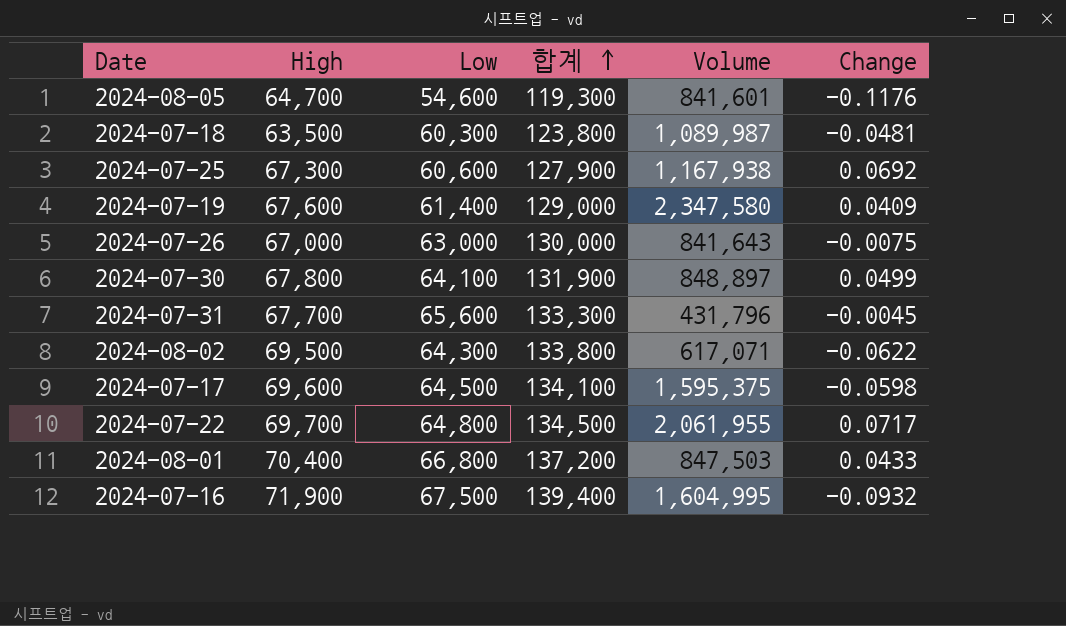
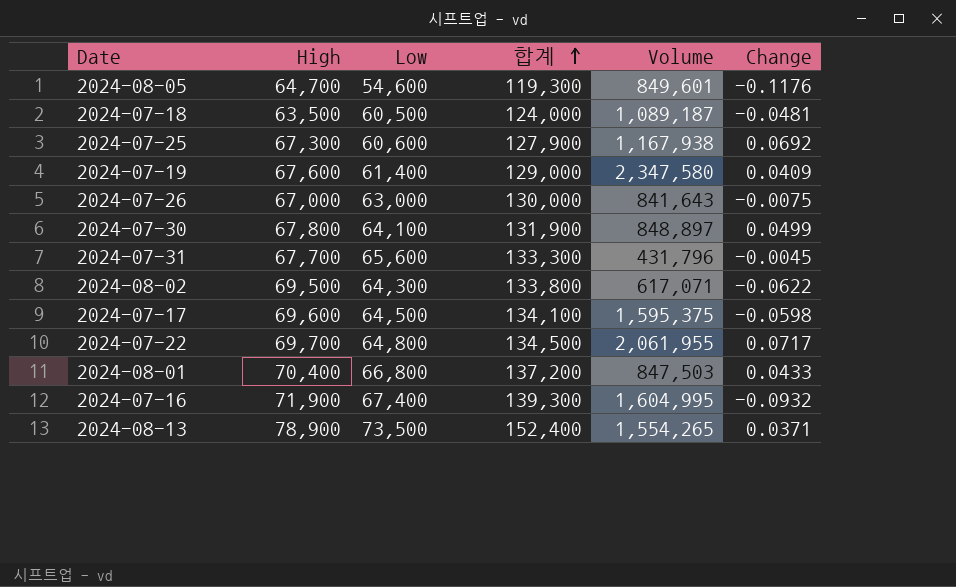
2024-08-05 | Volume: 841,601 -> 849,601
2024-07-18 | Low: 60,300 -> 60,500
2024-07-18 | 합계: 123,800 -> 124,000
2024-07-18 | Volume: 1,089,987 -> 1,089,187
2024-07-16 | Low: 67,500 -> 67,400
2024-07-16 | 합계: 139,400 -> 139,300
row 2024-08-13: none -> 78,900 | 73,500 | 152,400 | 1,554,265 | 0.0371

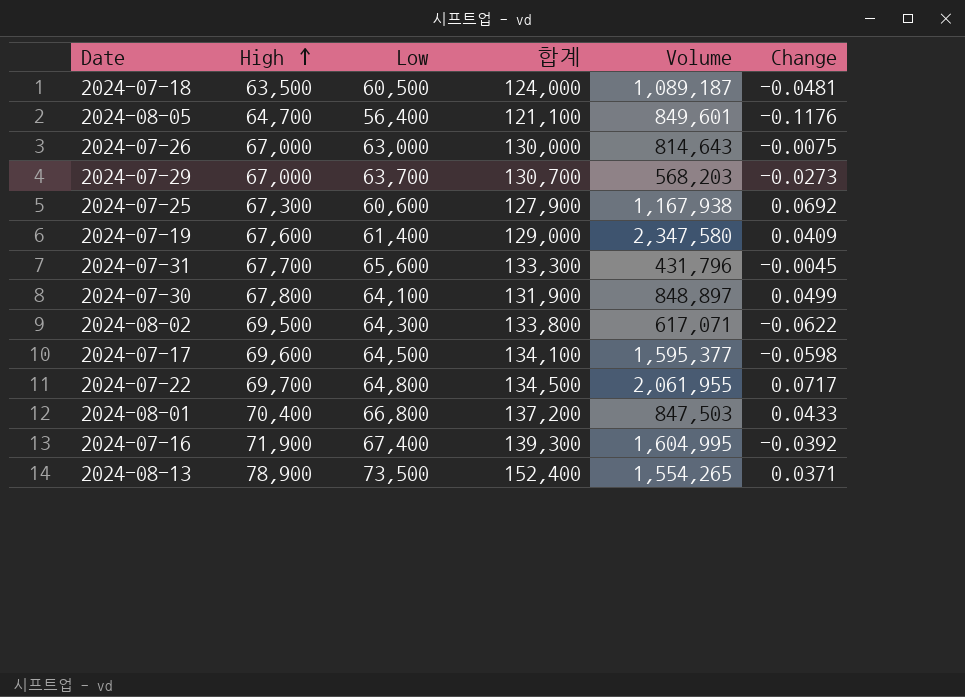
row order: 합계 ascending -> High ascending
2024-08-05 | Low: 54,600 -> 56,400
2024-08-05 | 합계: 119,300 -> 121,100
2024-07-26 | Volume: 841,643 -> 814,643
row 2024-07-29: none -> 67,000 | 63,700 | 130,700 | 568,203 | -0.0273
2024-07-17 | Volume: 1,595,375 -> 1,595,377
2024-07-16 | Change: -0.0932 -> -0.0392

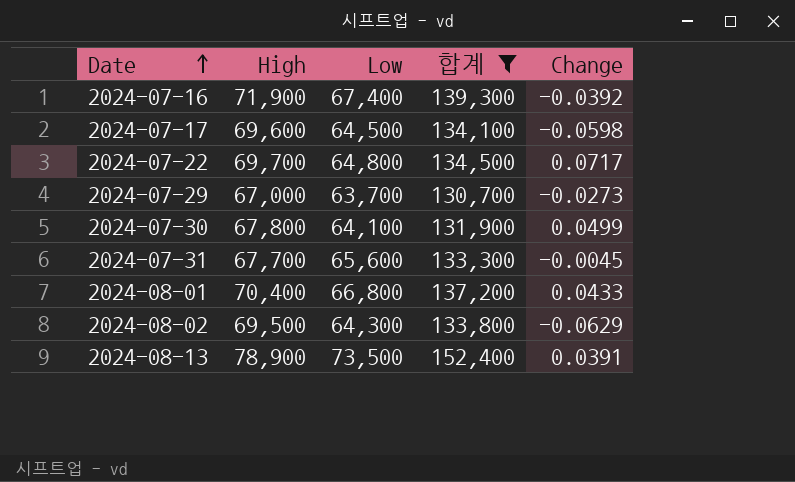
filter: none -> 합계 >= 130,700
row order: High ascending -> Date ascending
column Volume | position: 5 -> none
2024-08-02 | Change: -0.0622 -> -0.0629
2024-08-13 | Change: 0.0371 -> 0.0391

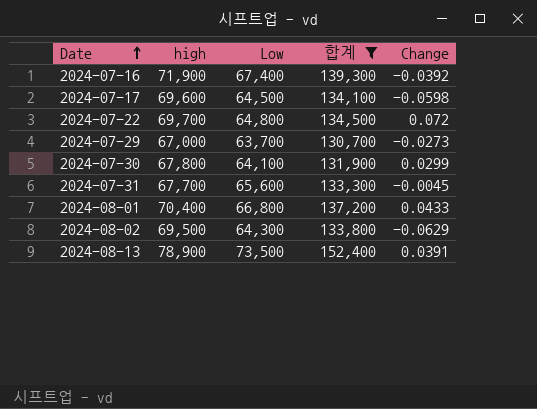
column name: High -> high
2024-07-22 | Change: 0.0717 -> 0.072
2024-07-30 | Change: 0.0499 -> 0.0299

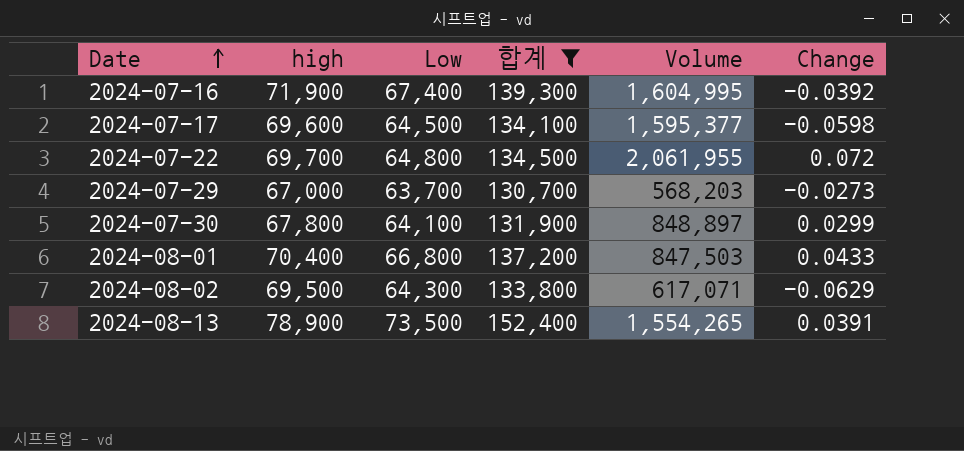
column Volume | position: none -> 5
row 2024-07-31: 67,700 | 65,600 | 133,300 | -0.0045 -> none

